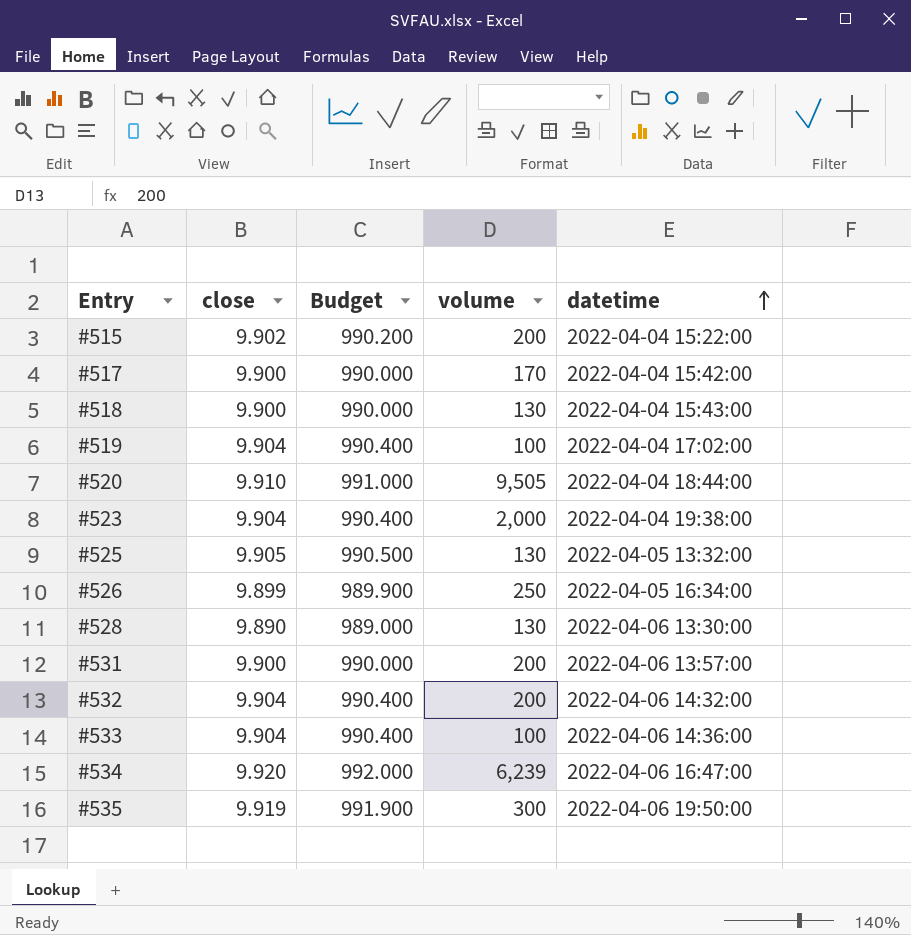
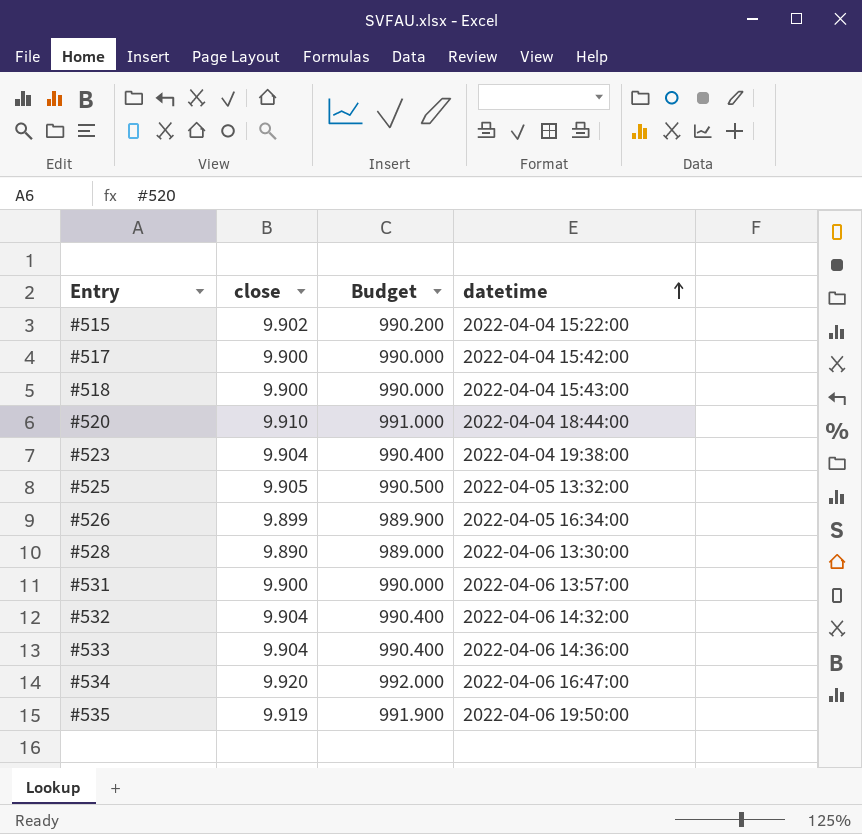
column volume | position: 4 -> none
row #519: 9.904 | 990.400 | 100 | 2022-04-04 17:02:00 -> none

